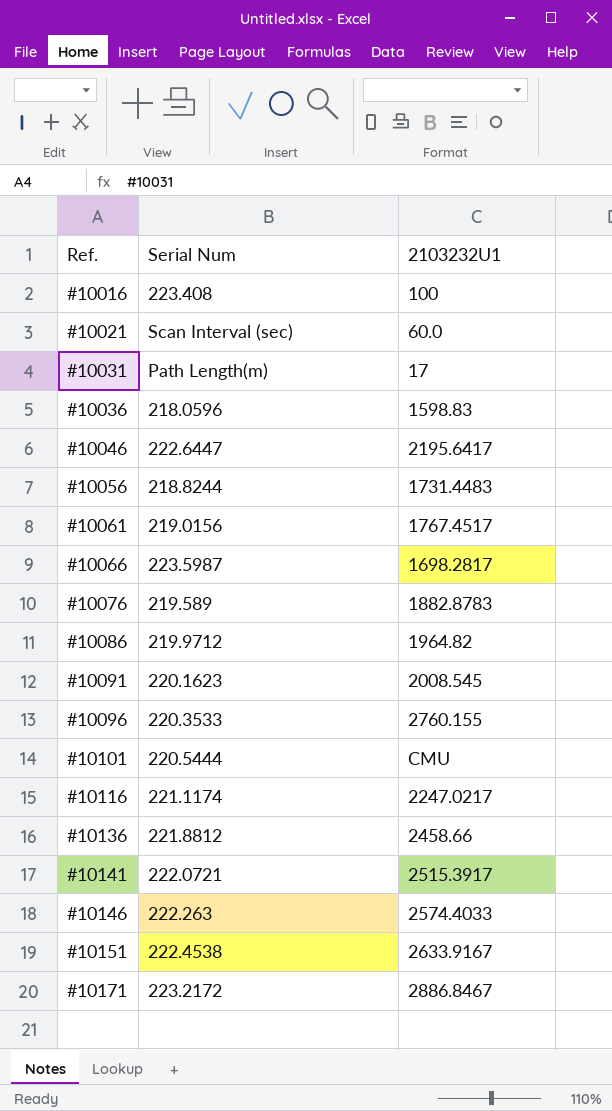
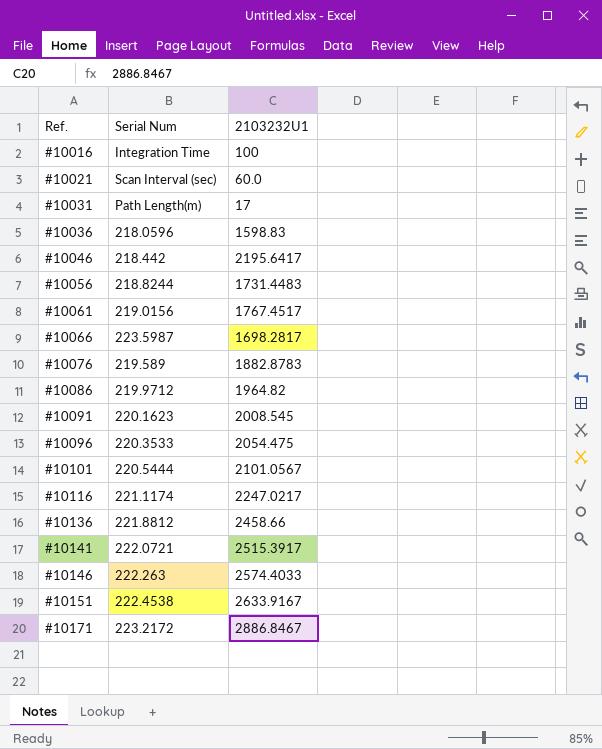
#10016 | Serial Num: 223.408 -> Integration Time
#10046 | Serial Num: 222.6447 -> 218.442
#10096 | 2103232U1: 2760.155 -> 2054.475
#10101 | 2103232U1: CMU -> 2101.0567

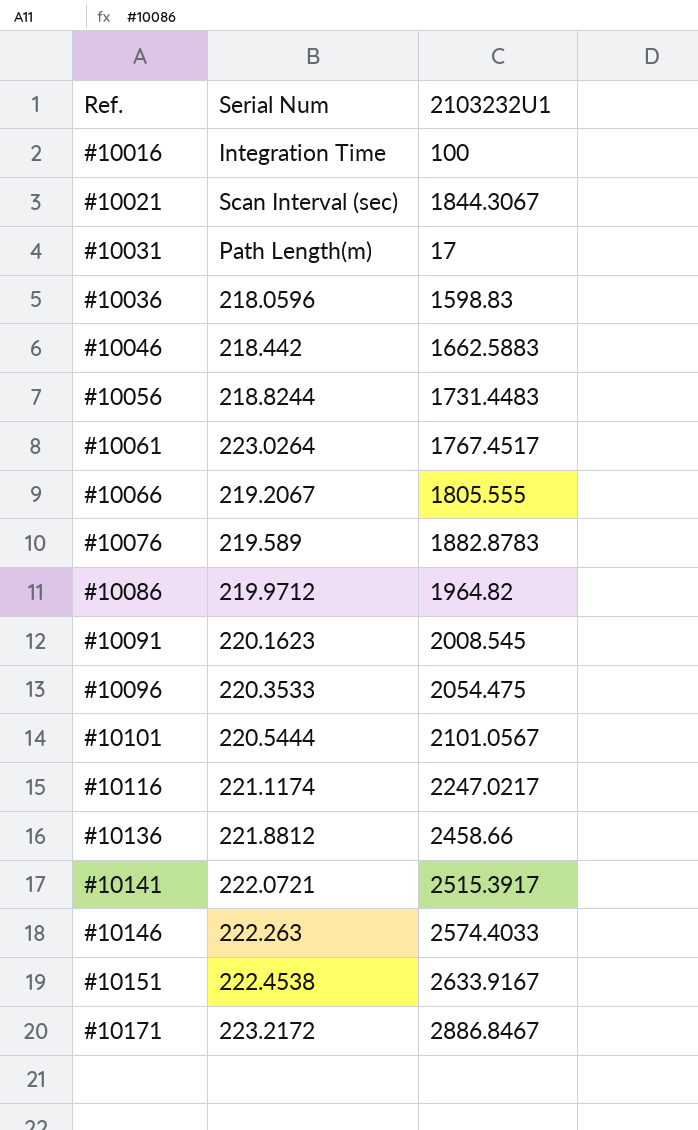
#10021 | 2103232U1: 60.0 -> 1844.3067
#10046 | 2103232U1: 2195.6417 -> 1662.5883
#10061 | Serial Num: 219.0156 -> 223.0264
#10066 | Serial Num: 223.5987 -> 219.2067
#10066 | 2103232U1: 1698.2817 -> 1805.555

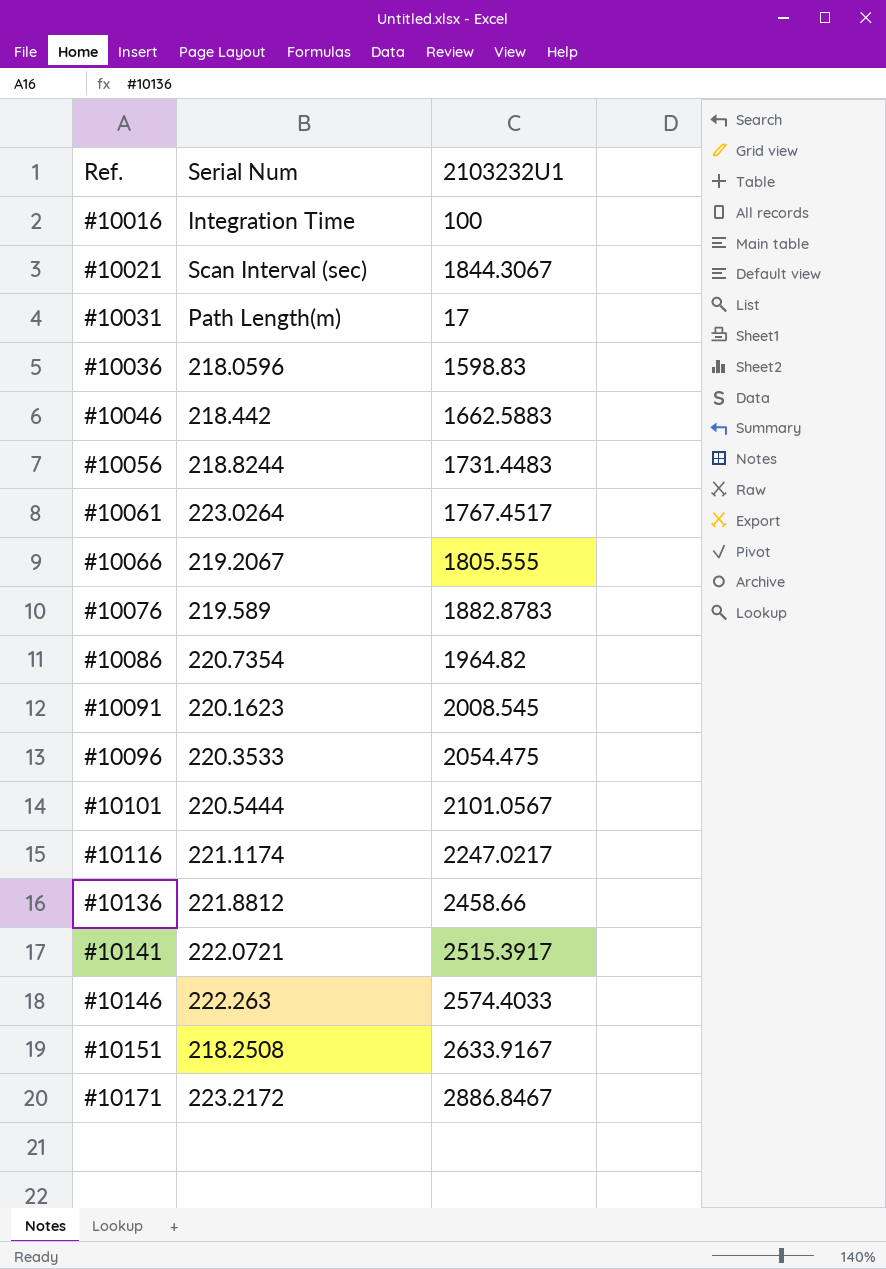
#10086 | Serial Num: 219.9712 -> 220.7354
#10151 | Serial Num: 222.4538 -> 218.2508

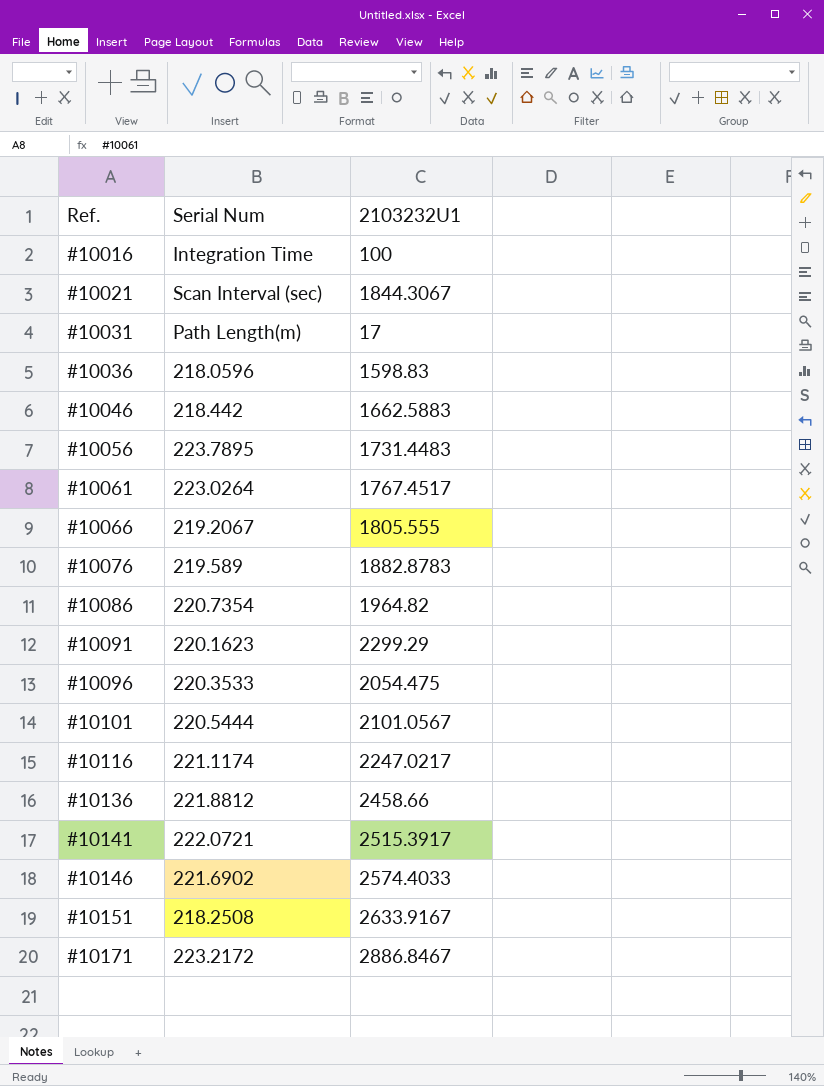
#10056 | Serial Num: 218.8244 -> 223.7895
#10091 | 2103232U1: 2008.545 -> 2299.29
#10146 | Serial Num: 222.263 -> 221.6902

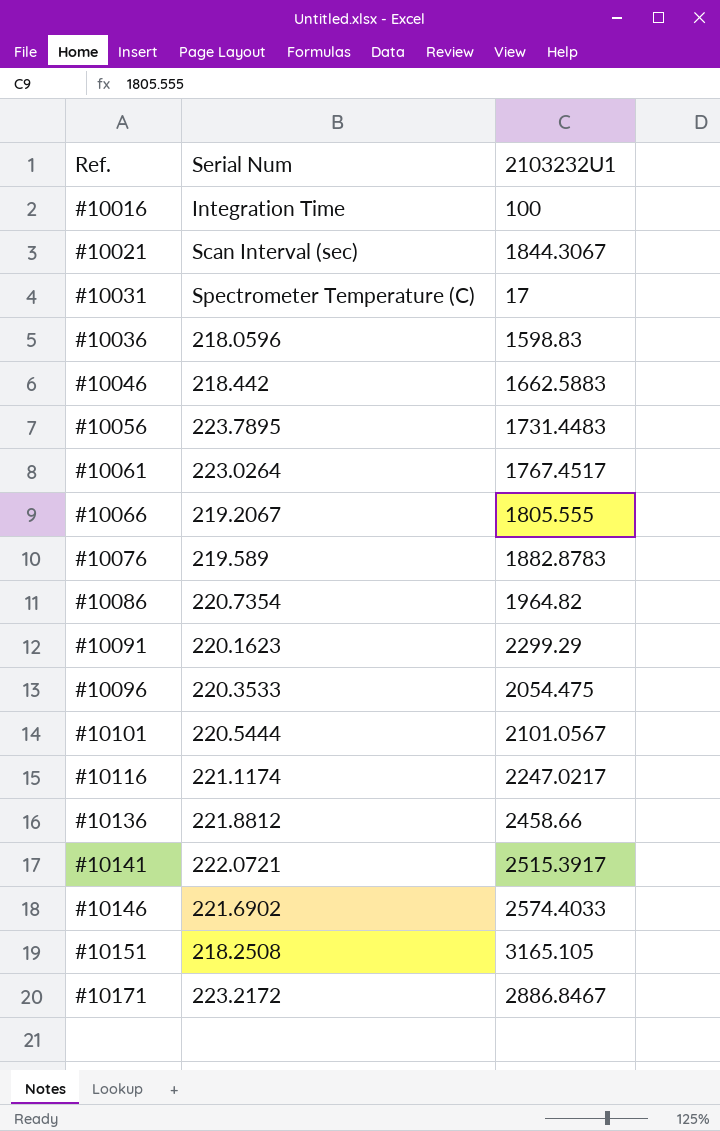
#10031 | Serial Num: Path Length(m) -> Spectrometer Temperature (C)
#10151 | 2103232U1: 2633.9167 -> 3165.105

